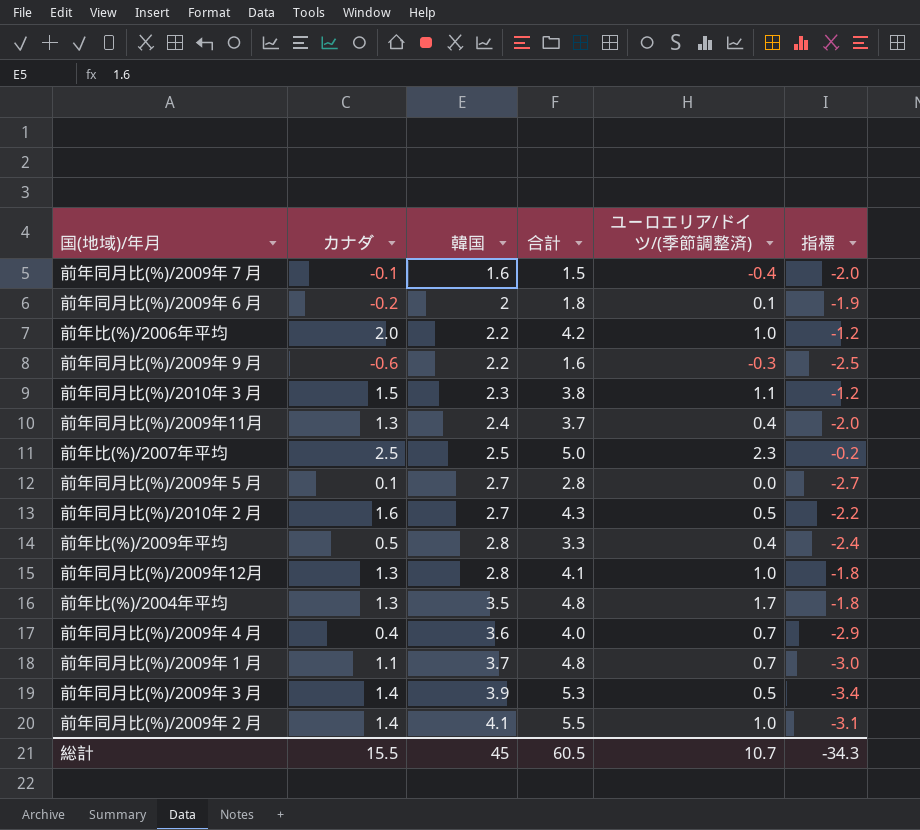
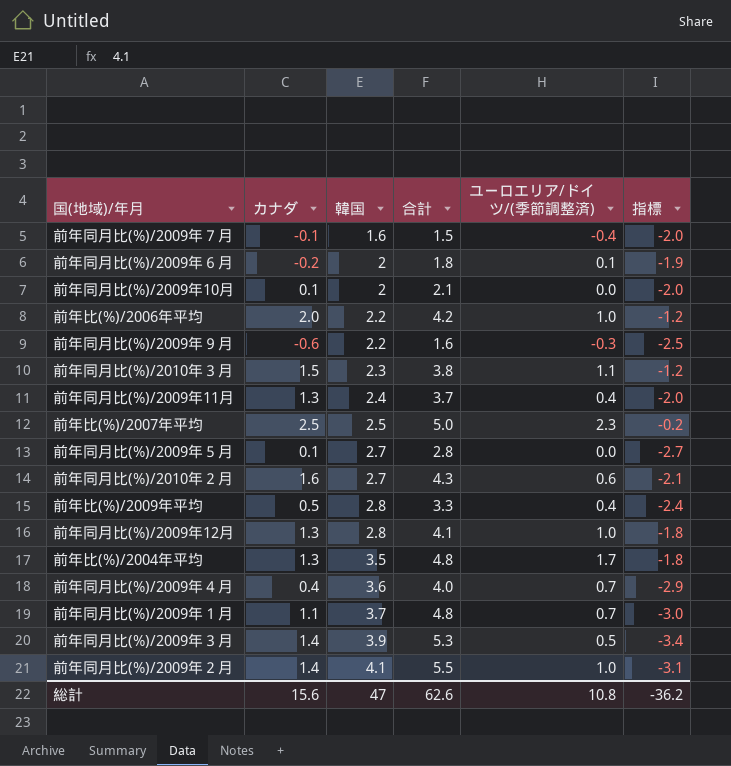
row 前年同月比(%)/2009年10月: none -> 0.1 | 2 | 2.1 | 0.0 | -2.0
前年同月比(%)/2010年２月 | ユーロエリア/ドイツ/(季節調整済): 0.5 -> 0.6
前年同月比(%)/2010年２月 | 指標: -2.2 -> -2.1
総計 | カナダ: 15.5 -> 15.6
総計 | 韓国: 45 -> 47
総計 | 合計: 60.5 -> 62.6
総計 | ユーロエリア/ドイツ/(季節調整済): 10.7 -> 10.8
総計 | 指標: -34.3 -> -36.2

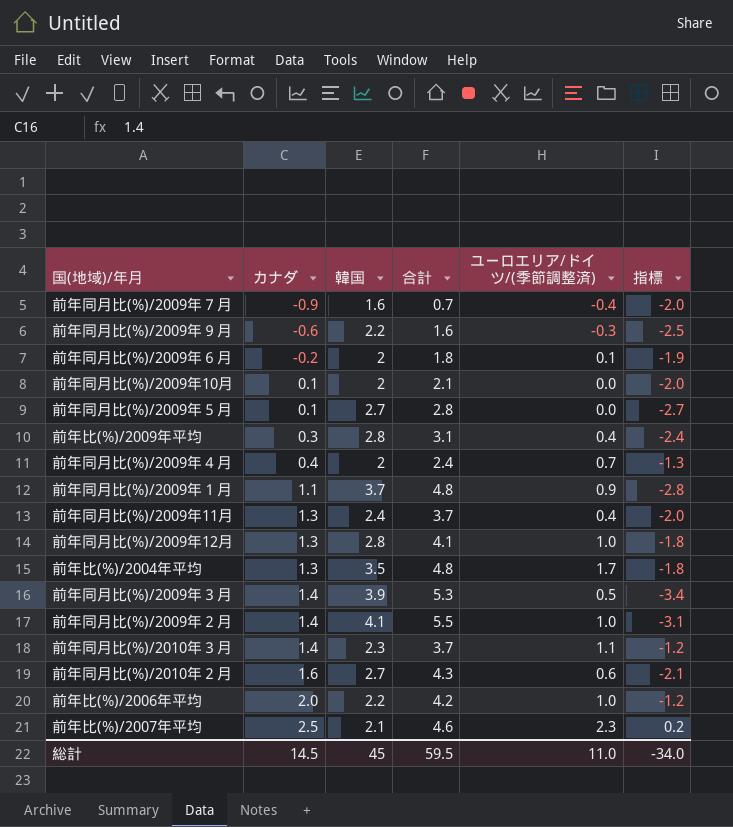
row order: 韓国 ascending -> カナダ ascending
前年同月比(%)/2009年７月 | カナダ: -0.1 -> -0.9
前年同月比(%)/2009年７月 | 合計: 1.5 -> 0.7
前年比(%)/2009年平均 | カナダ: 0.5 -> 0.3
前年比(%)/2009年平均 | 合計: 3.3 -> 3.1
前年同月比(%)/2009年４月 | 韓国: 3.6 -> 2
前年同月比(%)/2009年４月 | 合計: 4.0 -> 2.4
前年同月比(%)/2009年４月 | 指標: -2.9 -> -1.3
前年同月比(%)/2009年１月 | ユーロエリア/ドイツ/(季節調整済): 0.7 -> 0.9
前年同月比(%)/2009年１月 | 指標: -3.0 -> -2.8
前年同月比(%)/2010年３月 | カナダ: 1.5 -> 1.4
前年同月比(%)/2010年３月 | 合計: 3.8 -> 3.7
前年比(%)/2007年平均 | 韓国: 2.5 -> 2.1
前年比(%)/2007年平均 | 合計: 5.0 -> 4.6
前年比(%)/2007年平均 | 指標: -0.2 -> 0.2
総計 | カナダ: 15.6 -> 14.5
総計 | 韓国: 47 -> 45
総計 | 合計: 62.6 -> 59.5
総計 | ユーロエリア/ドイツ/(季節調整済): 10.8 -> 11.0
総計 | 指標: -36.2 -> -34.0

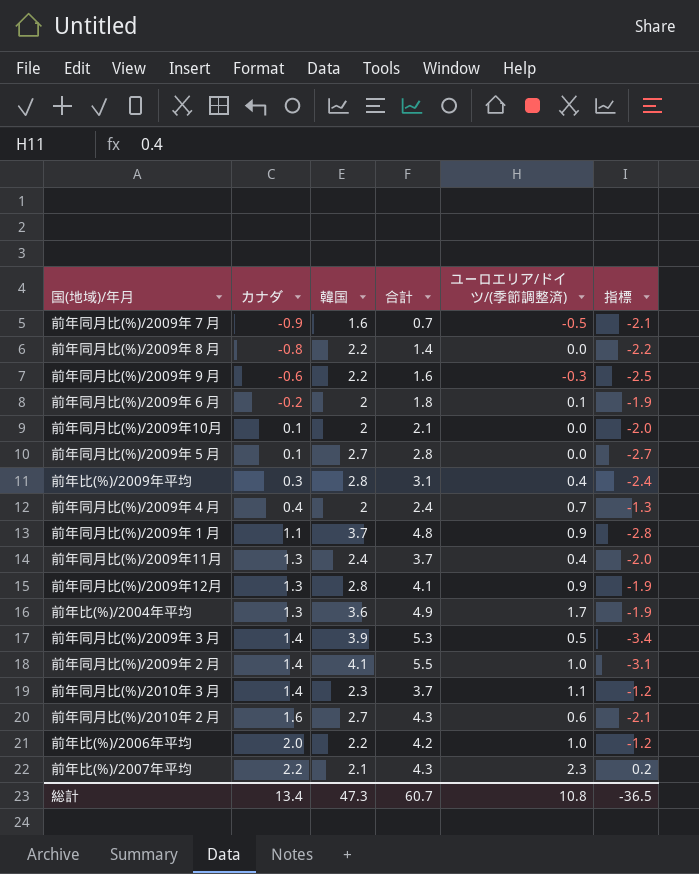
前年同月比(%)/2009年７月 | ユーロエリア/ドイツ/(季節調整済): -0.4 -> -0.5
前年同月比(%)/2009年７月 | 指標: -2.0 -> -2.1
row 前年同月比(%)/2009年８月: none -> -0.8 | 2.2 | 1.4 | 0.0 | -2.2
前年同月比(%)/2009年12月 | ユーロエリア/ドイツ/(季節調整済): 1.0 -> 0.9
前年同月比(%)/2009年12月 | 指標: -1.8 -> -1.9
前年比(%)/2004年平均 | 韓国: 3.5 -> 3.6
前年比(%)/2004年平均 | 合計: 4.8 -> 4.9
前年比(%)/2004年平均 | 指標: -1.8 -> -1.9
前年比(%)/2007年平均 | カナダ: 2.5 -> 2.2
前年比(%)/2007年平均 | 合計: 4.6 -> 4.3
総計 | カナダ: 14.5 -> 13.4
総計 | 韓国: 45 -> 47.3
総計 | 合計: 59.5 -> 60.7
総計 | ユーロエリア/ドイツ/(季節調整済): 11.0 -> 10.8
総計 | 指標: -34.0 -> -36.5

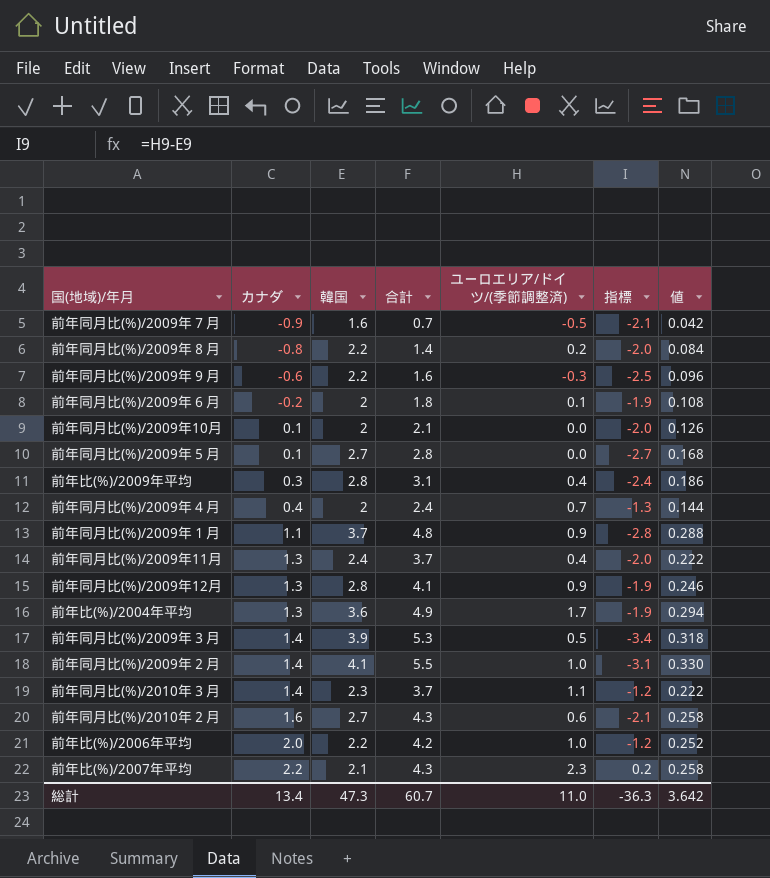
column 値 | formula: none -> [合計] * 0.06
前年同月比(%)/2009年８月 | ユーロエリア/ドイツ/(季節調整済): 0.0 -> 0.2
前年同月比(%)/2009年８月 | 指標: -2.2 -> -2.0
総計 | ユーロエリア/ドイツ/(季節調整済): 10.8 -> 11.0
総計 | 指標: -36.5 -> -36.3

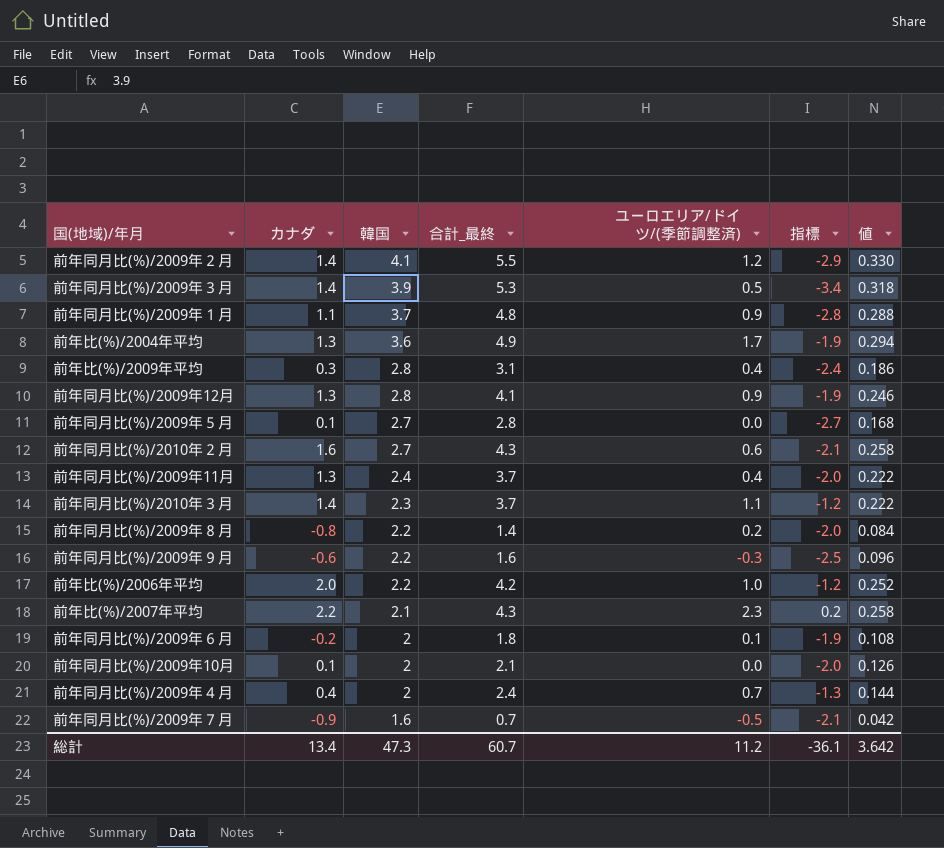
row order: カナダ ascending -> 韓国 descending
column name: 合計 -> 合計_最終
前年同月比(%)/2009年２月 | ユーロエリア/ドイツ/(季節調整済): 1.0 -> 1.2
前年同月比(%)/2009年２月 | 指標: -3.1 -> -2.9
総計 | ユーロエリア/ドイツ/(季節調整済): 11.0 -> 11.2
総計 | 指標: -36.3 -> -36.1

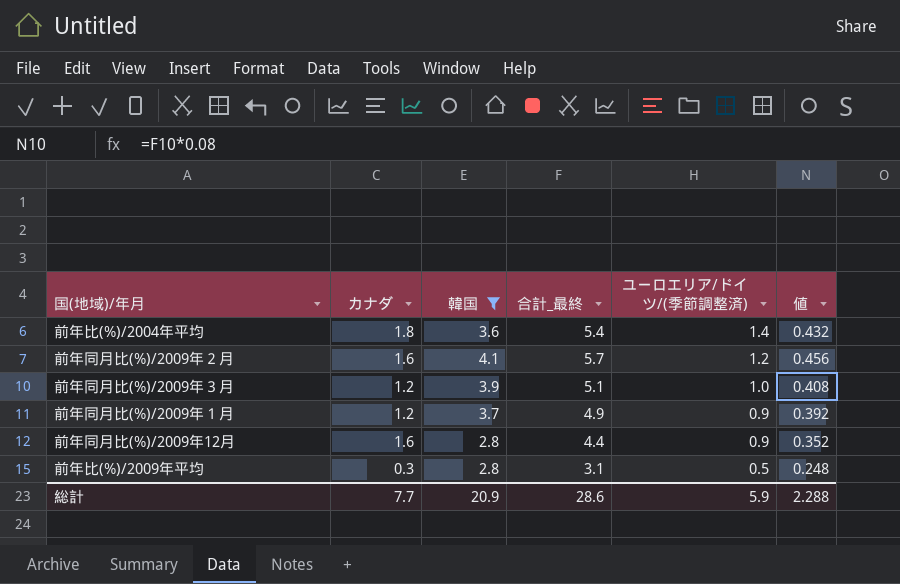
filter: none -> 韓国 >= 2.8
row order: 韓国 descending -> ユーロエリア/ドイツ/(季節調整済) descending
column 指標 | formula: [ユーロエリア/ドイツ/(季節調整済)] - [韓国] -> none
column 値 | formula: [合計_最終] * 0.06 -> [合計_最終] * 0.08
前年比(%)/2004年平均 | カナダ: 1.3 -> 1.8
前年比(%)/2004年平均 | 合計_最終: 4.9 -> 5.4
前年比(%)/2004年平均 | ユーロエリア/ドイツ/(季節調整済): 1.7 -> 1.4
前年同月比(%)/2009年２月 | カナダ: 1.4 -> 1.6
前年同月比(%)/2009年２月 | 合計_最終: 5.5 -> 5.7
前年同月比(%)/2009年３月 | カナダ: 1.4 -> 1.2
前年同月比(%)/2009年３月 | 合計_最終: 5.3 -> 5.1
前年同月比(%)/2009年３月 | ユーロエリア/ドイツ/(季節調整済): 0.5 -> 1.0
前年同月比(%)/2009年１月 | カナダ: 1.1 -> 1.2
前年同月比(%)/2009年１月 | 合計_最終: 4.8 -> 4.9
前年同月比(%)/2009年12月 | カナダ: 1.3 -> 1.6
前年同月比(%)/2009年12月 | 合計_最終: 4.1 -> 4.4
前年比(%)/2009年平均 | ユーロエリア/ドイツ/(季節調整済): 0.4 -> 0.5
総計 | カナダ: 13.4 -> 7.7
総計 | 韓国: 47.3 -> 20.9
総計 | 合計_最終: 60.7 -> 28.6
総計 | ユーロエリア/ドイツ/(季節調整済): 11.2 -> 5.9
総計 | 値: 3.642 -> 2.288

